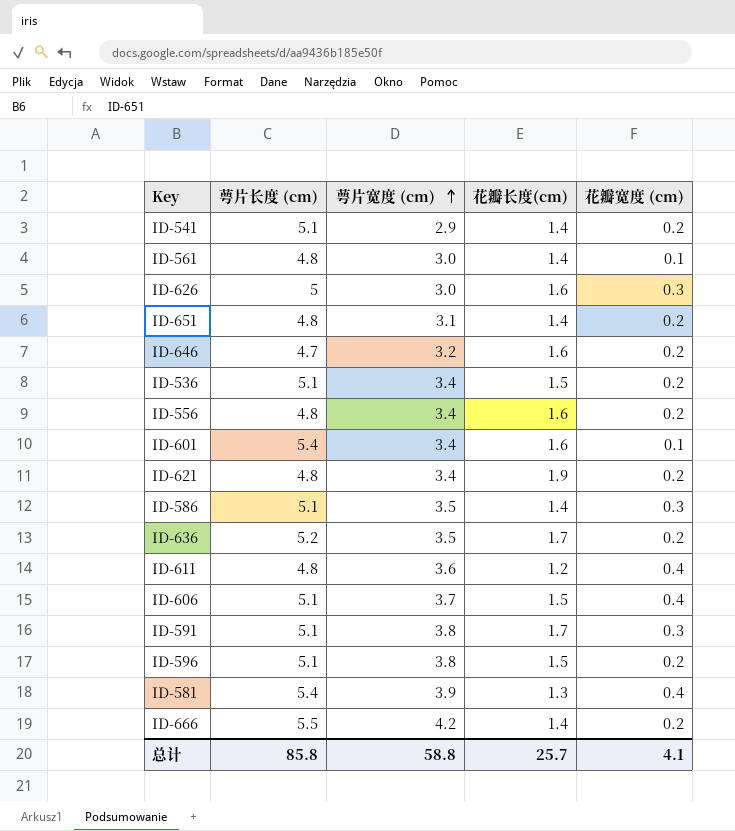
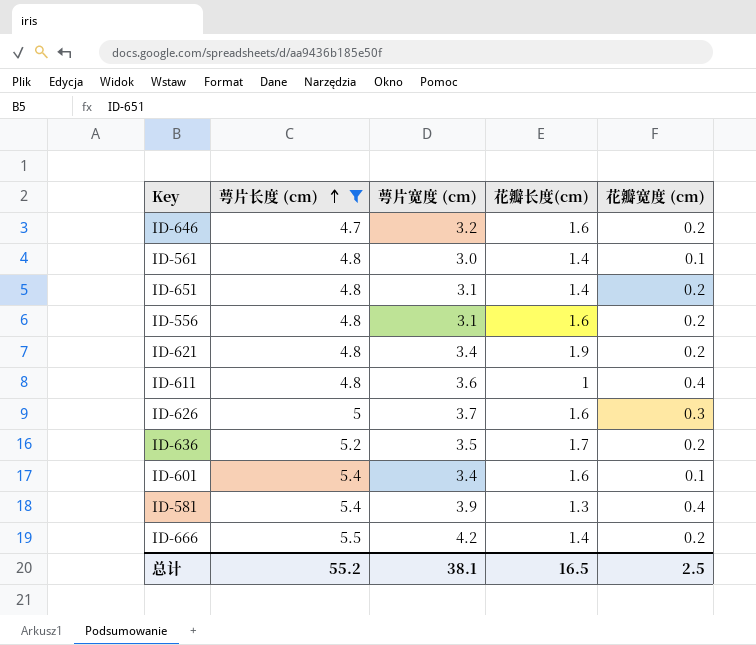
filter: none -> 萼片长度 (cm) != 5.1
row order: 萼片宽度 (cm) ascending -> 萼片长度 (cm) ascending
ID-556 | 萼片宽度 (cm): 3.4 -> 3.1
ID-611 | 花瓣长度(cm): 1.2 -> 1
ID-626 | 萼片宽度 (cm): 3.0 -> 3.7
总计 | 萼片长度 (cm): 85.8 -> 55.2
总计 | 萼片宽度 (cm): 58.8 -> 38.1
总计 | 花瓣长度(cm): 25.7 -> 16.5
总计 | 花瓣宽度 (cm): 4.1 -> 2.5

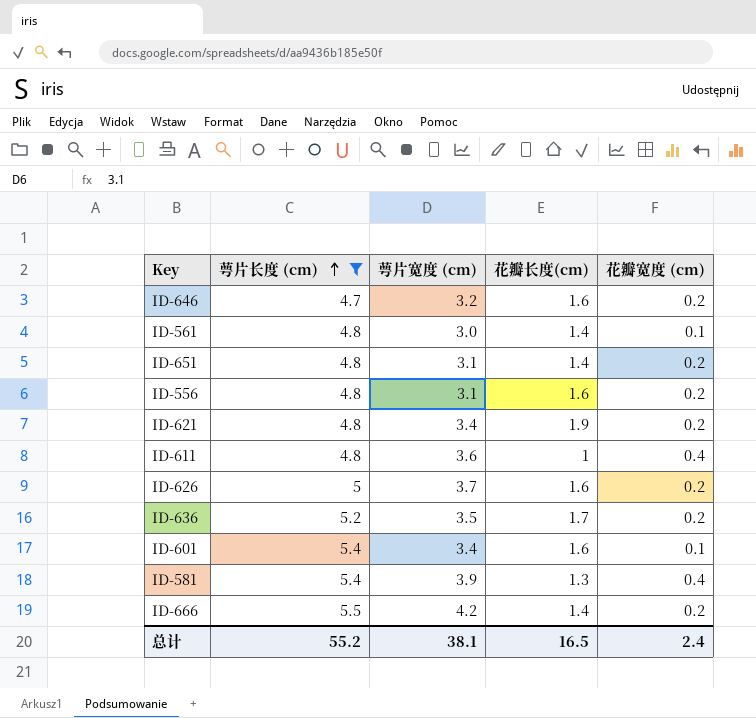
ID-626 | 花瓣宽度 (cm): 0.3 -> 0.2
总计 | 花瓣宽度 (cm): 2.5 -> 2.4

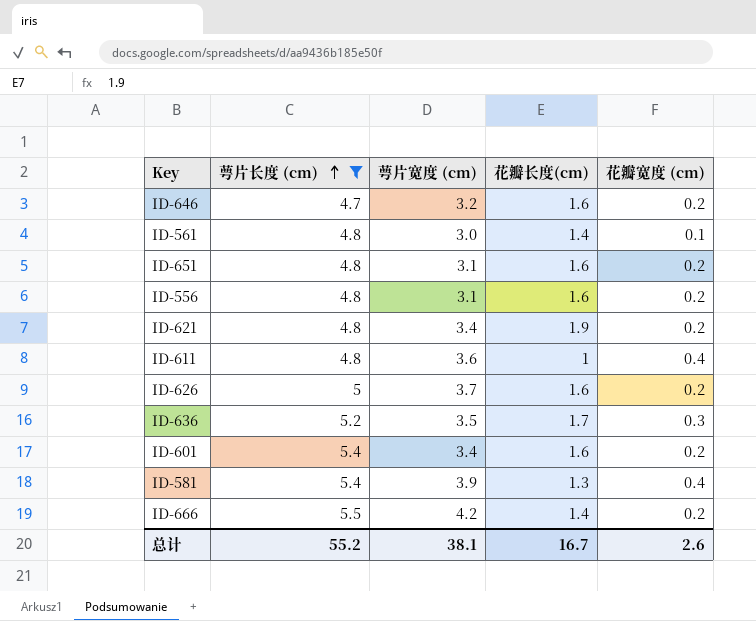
ID-651 | 花瓣长度(cm): 1.4 -> 1.6
ID-636 | 花瓣宽度 (cm): 0.2 -> 0.3
ID-601 | 花瓣宽度 (cm): 0.1 -> 0.2
总计 | 花瓣长度(cm): 16.5 -> 16.7
总计 | 花瓣宽度 (cm): 2.4 -> 2.6

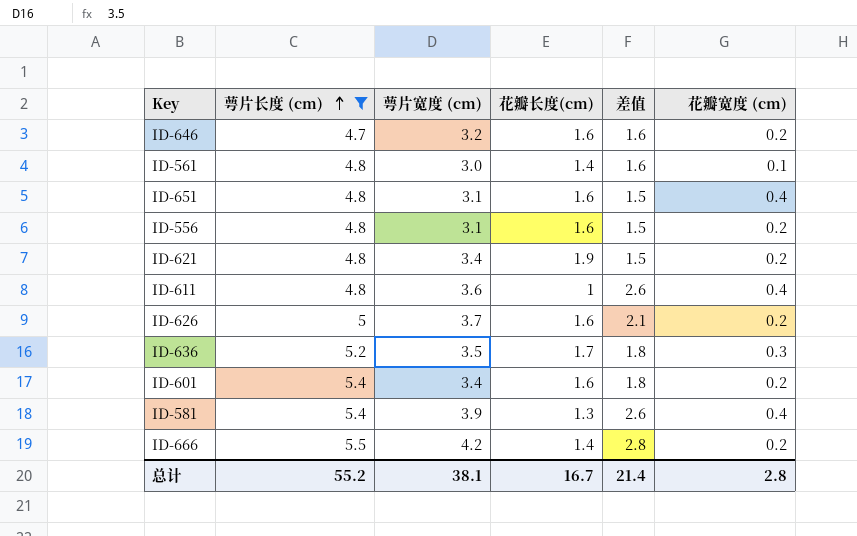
column 差值 | formula: none -> [萼片宽度 (cm)] - [花瓣长度(cm)]
ID-651 | 花瓣宽度 (cm): 0.2 -> 0.4
总计 | 花瓣宽度 (cm): 2.6 -> 2.8

